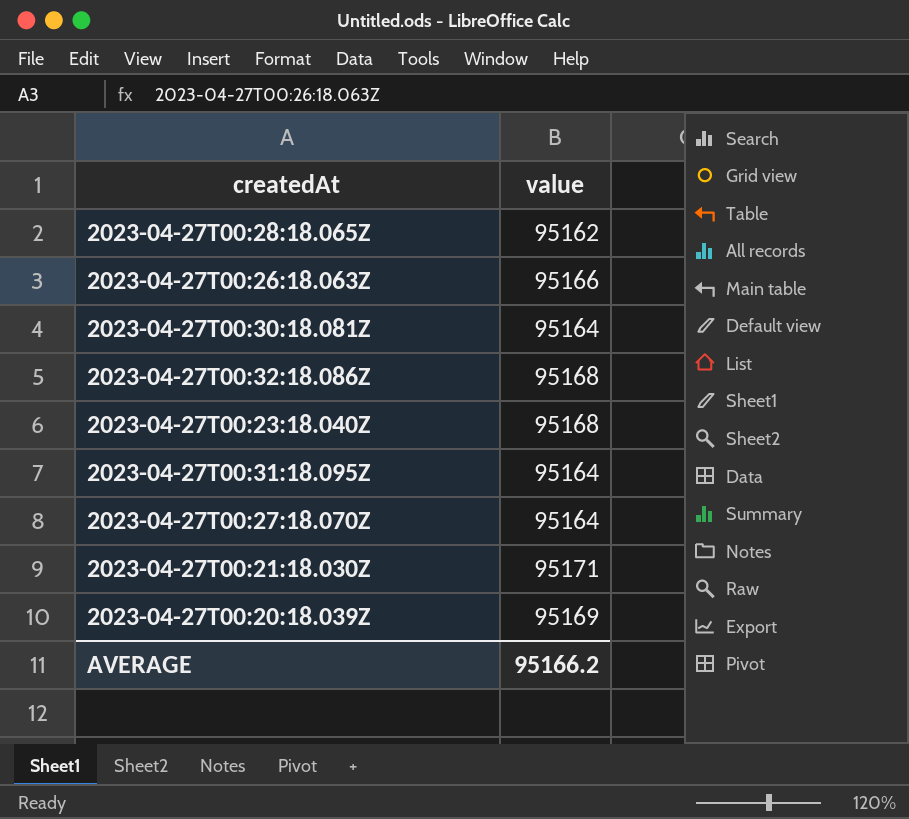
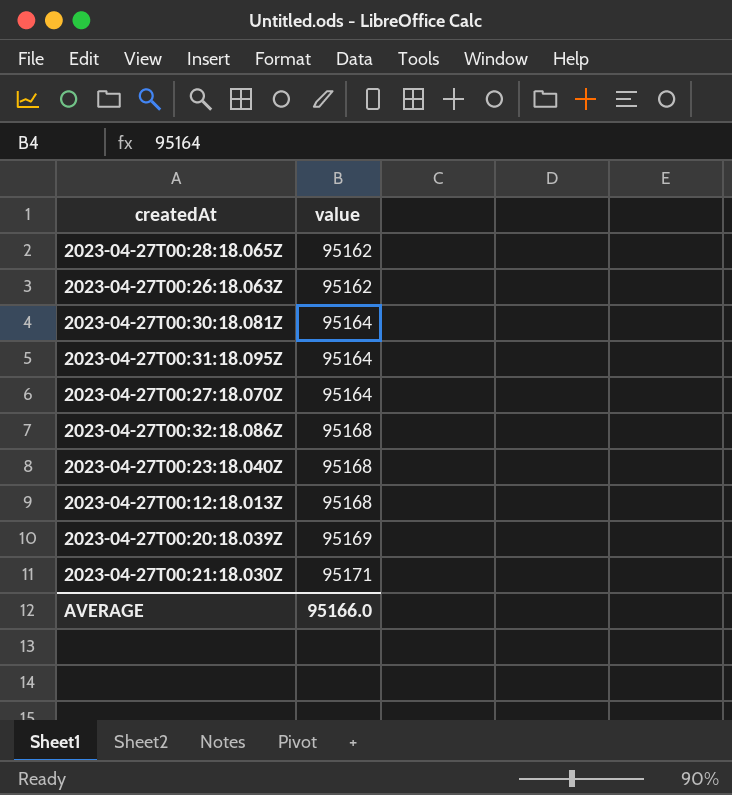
row order: none -> value ascending
2023-04-27T00:26:18.063Z | value: 95166 -> 95162
row 2023-04-27T00:12:18.013Z: none -> 95168
AVERAGE | value: 95166.2 -> 95166.0

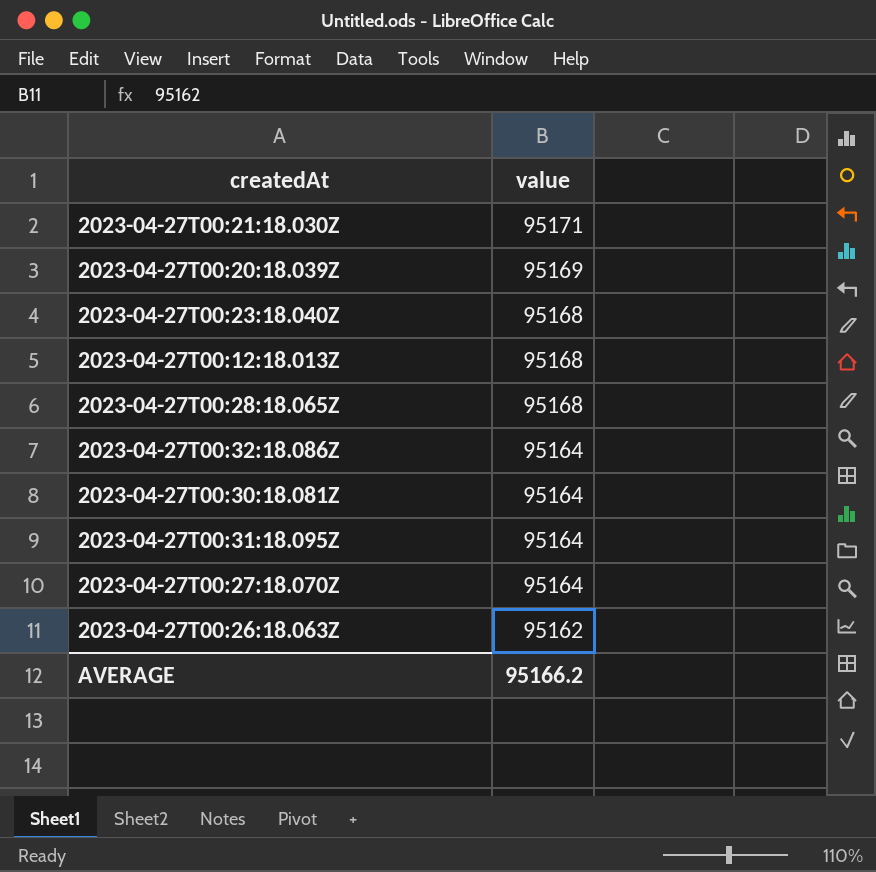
row order: value ascending -> value descending
2023-04-27T00:28:18.065Z | value: 95162 -> 95168
2023-04-27T00:32:18.086Z | value: 95168 -> 95164
AVERAGE | value: 95166.0 -> 95166.2

